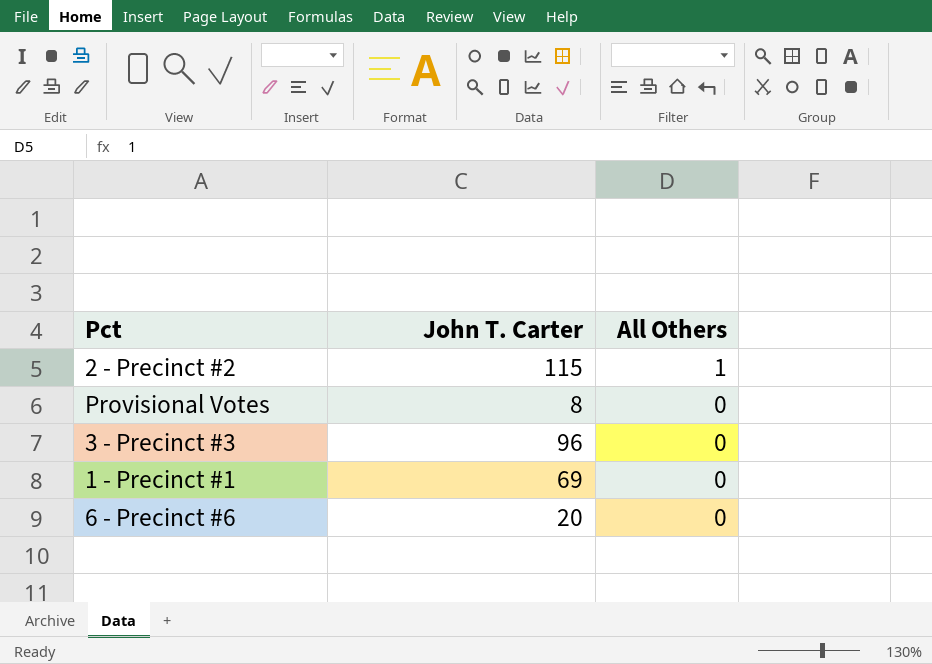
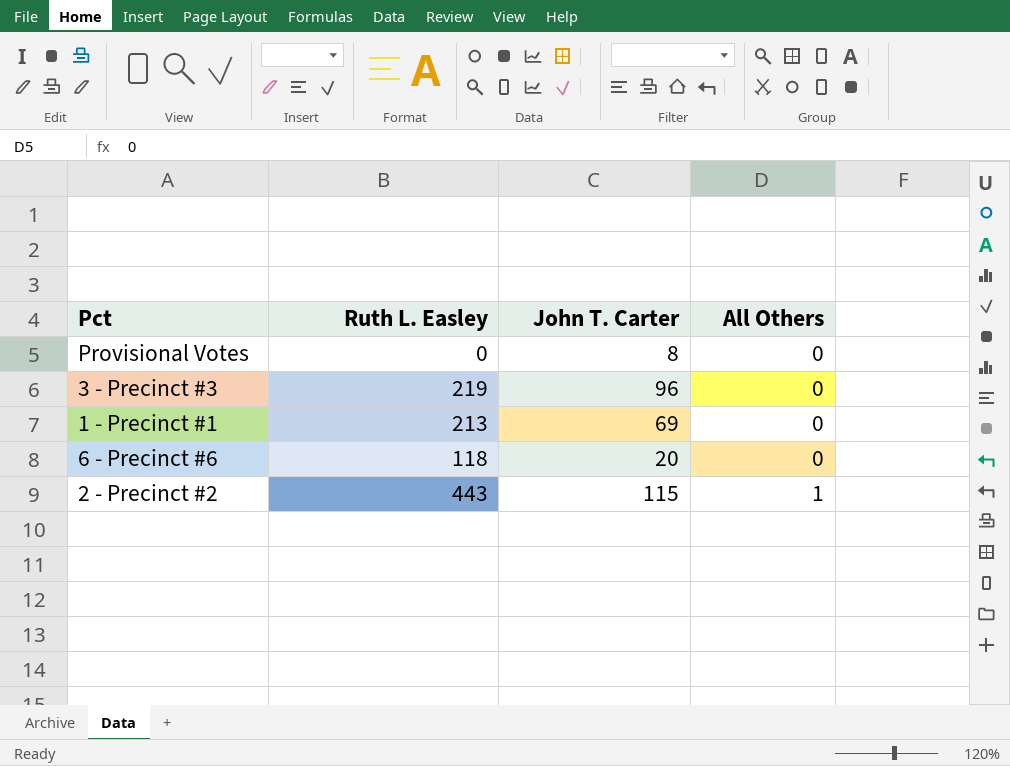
row order: All Others descending -> All Others ascending
column Ruth L. Easley | position: none -> 2

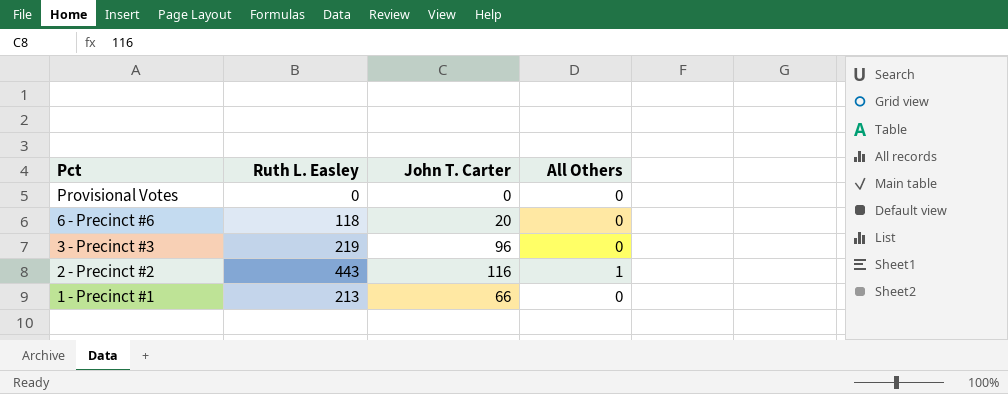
row order: All Others ascending -> Pct descending
Provisional Votes | John T. Carter: 8 -> 0
2 - Precinct #2 | John T. Carter: 115 -> 116
1 - Precinct #1 | John T. Carter: 69 -> 66

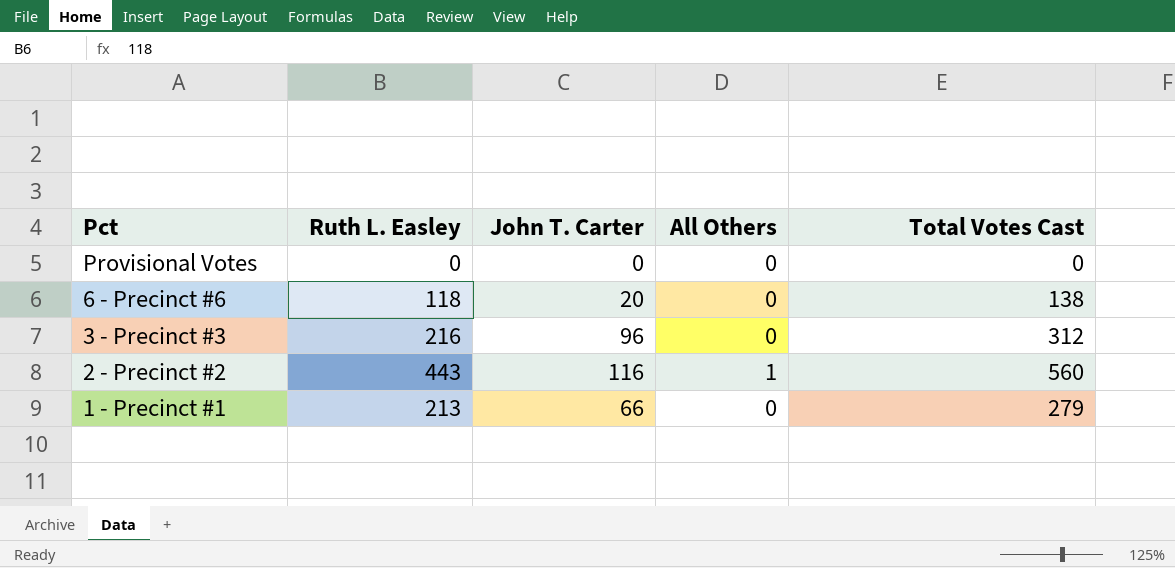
column Total Votes Cast | formula: none -> [Ruth L. Easley] + [John T. Carter] + [All Others]
3 - Precinct #3 | Ruth L. Easley: 219 -> 216

